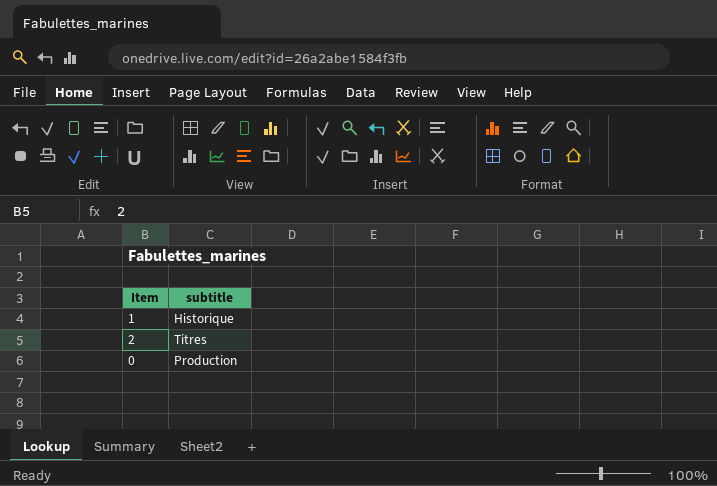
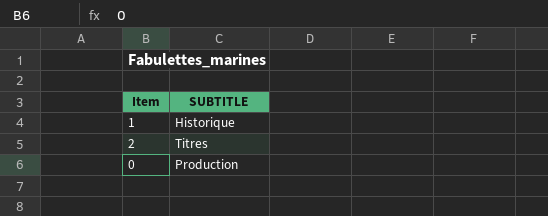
column name: subtitle -> SUBTITLE

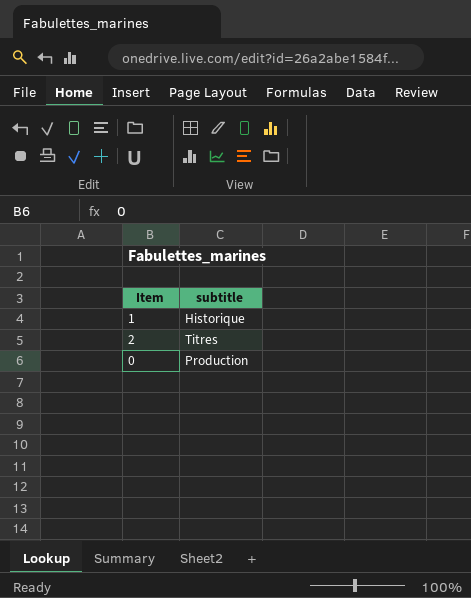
column name: SUBTITLE -> subtitle

